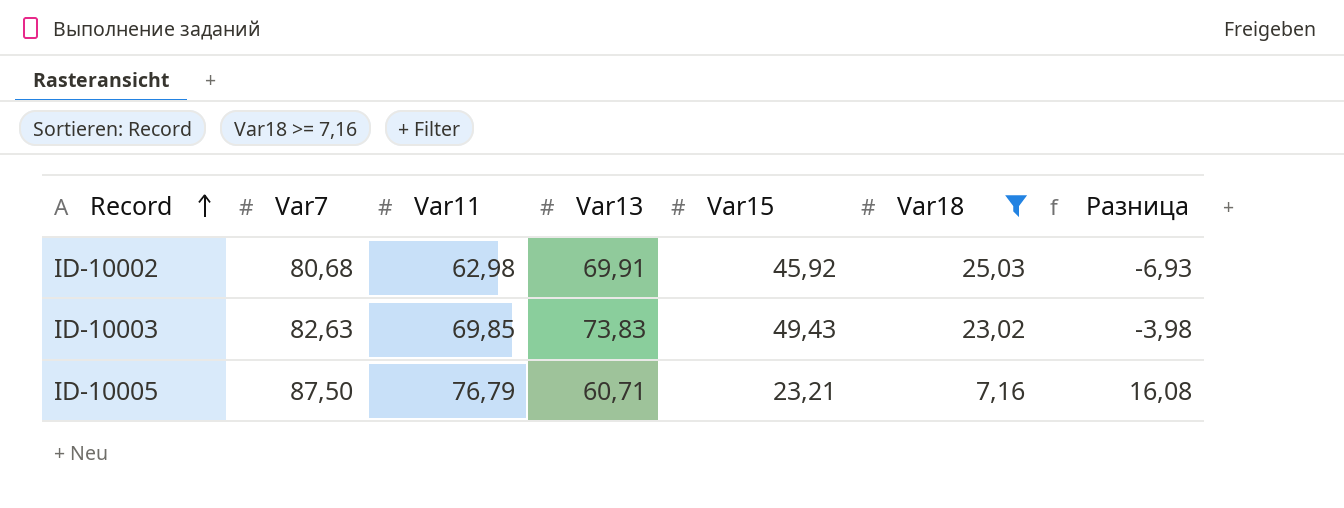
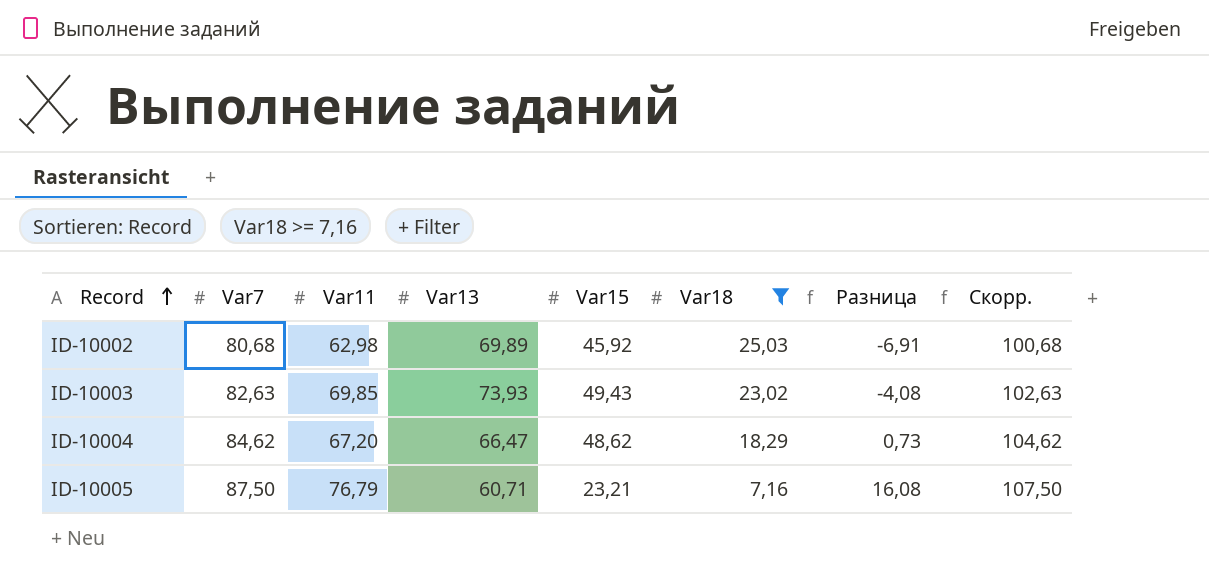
column Скорр. | formula: none -> [Var7] + 20
ID-10002 | Var13: 69,91 -> 69,89
ID-10002 | Разница: -6,93 -> -6,91
ID-10003 | Var13: 73,83 -> 73,93
ID-10003 | Разница: -3,98 -> -4,08
row ID-10004: none -> 84,62 | 67,20 | 66,47 | 48,62 | 18,29 | 0,73 | 104,62

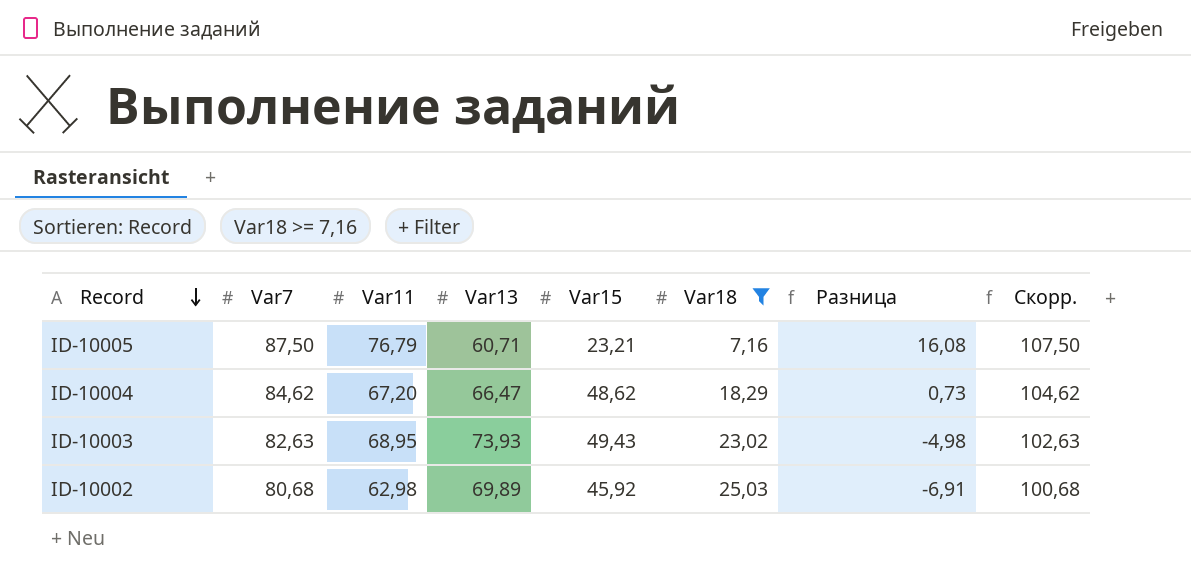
row order: Record ascending -> Record descending
ID-10003 | Var11: 69,85 -> 68,95
ID-10003 | Разница: -4,08 -> -4,98

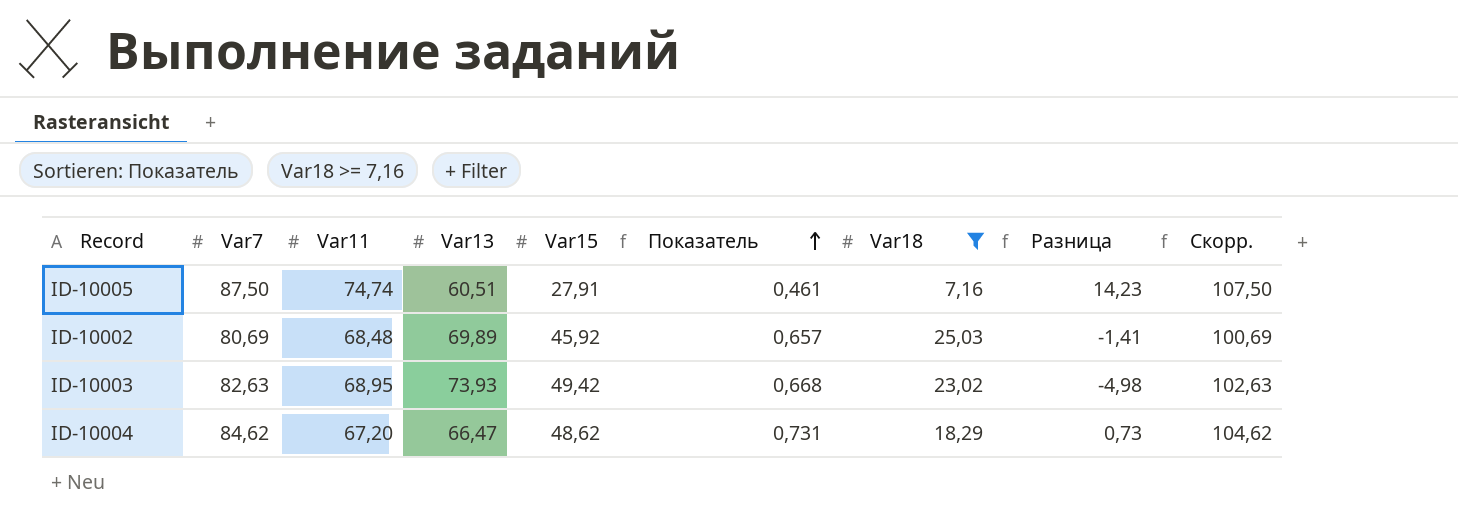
row order: Record descending -> Показатель ascending
column Показатель | formula: none -> [Var15] / [Var13]
ID-10005 | Var11: 76,79 -> 74,74
ID-10005 | Var13: 60,71 -> 60,51
ID-10005 | Var15: 23,21 -> 27,91
ID-10005 | Разница: 16,08 -> 14,23
ID-10002 | Var7: 80,68 -> 80,69
ID-10002 | Var11: 62,98 -> 68,48
ID-10002 | Разница: -6,91 -> -1,41
ID-10002 | Скорр.: 100,68 -> 100,69
ID-10003 | Var15: 49,43 -> 49,42

